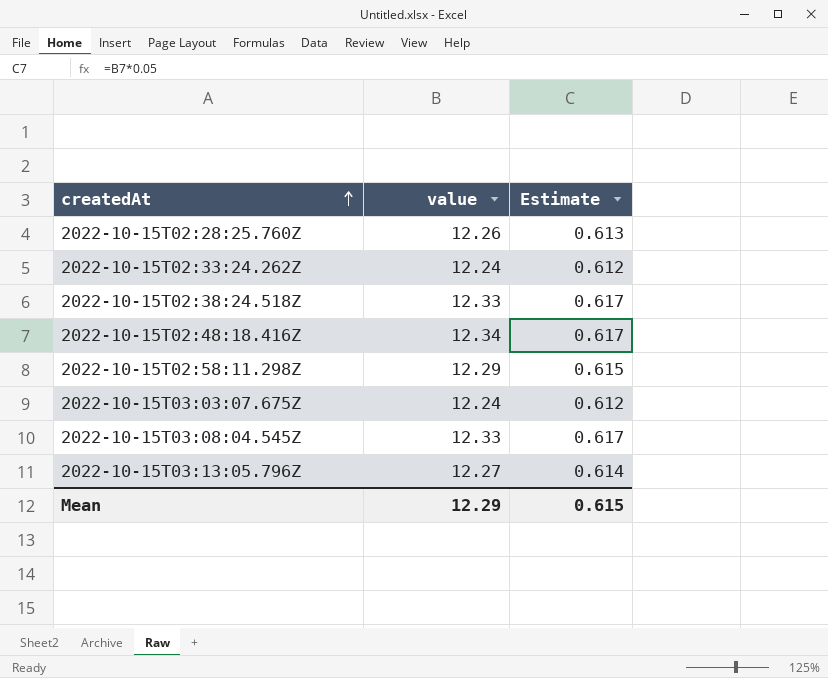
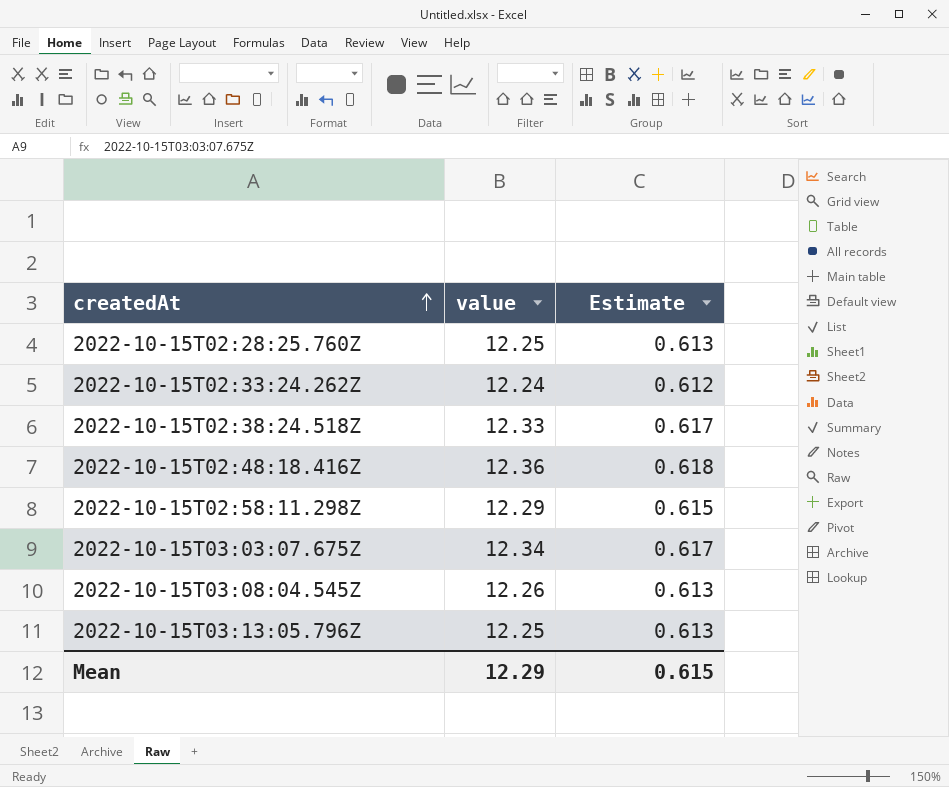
2022-10-15T02:28:25.760Z | value: 12.26 -> 12.25
2022-10-15T02:48:18.416Z | value: 12.34 -> 12.36
2022-10-15T02:48:18.416Z | Estimate: 0.617 -> 0.618
2022-10-15T03:03:07.675Z | value: 12.24 -> 12.34
2022-10-15T03:03:07.675Z | Estimate: 0.612 -> 0.617
2022-10-15T03:08:04.545Z | value: 12.33 -> 12.26
2022-10-15T03:08:04.545Z | Estimate: 0.617 -> 0.613
2022-10-15T03:13:05.796Z | value: 12.27 -> 12.25
2022-10-15T03:13:05.796Z | Estimate: 0.614 -> 0.613

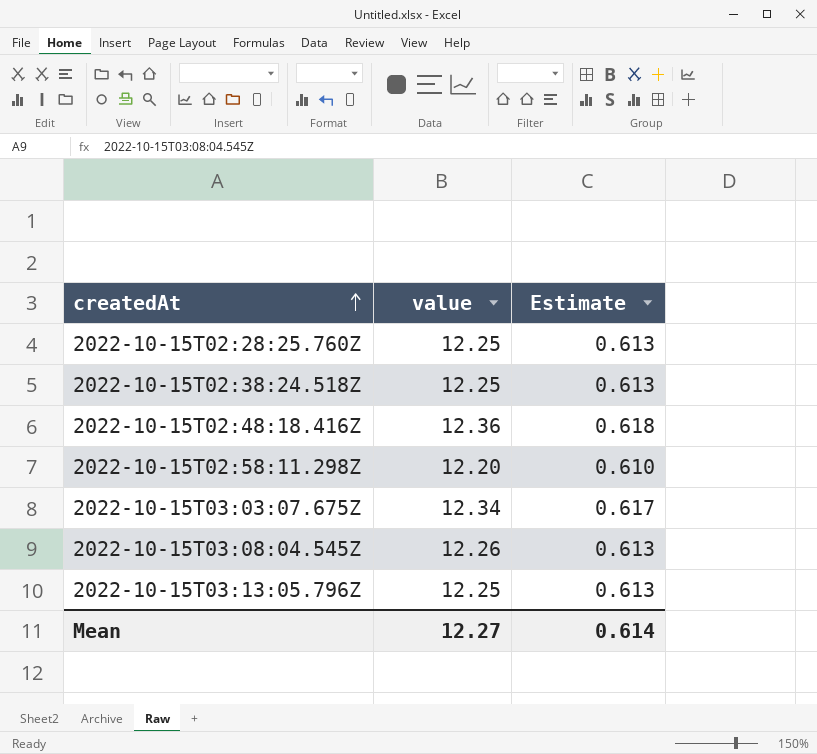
row 2022-10-15T02:33:24.262Z: 12.24 | 0.612 -> none
2022-10-15T02:38:24.518Z | value: 12.33 -> 12.25
2022-10-15T02:38:24.518Z | Estimate: 0.617 -> 0.613
2022-10-15T02:58:11.298Z | value: 12.29 -> 12.20
2022-10-15T02:58:11.298Z | Estimate: 0.615 -> 0.610
Mean | value: 12.29 -> 12.27
Mean | Estimate: 0.615 -> 0.614

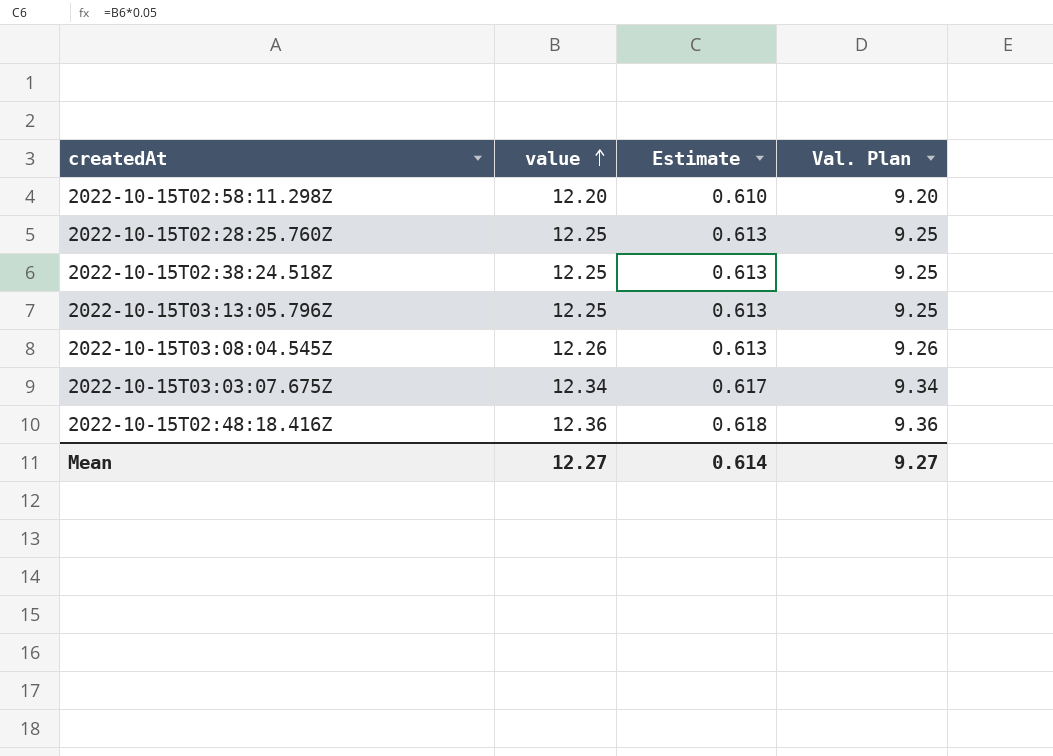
row order: createdAt ascending -> value ascending
column Val. Plan | formula: none -> [value] - 3

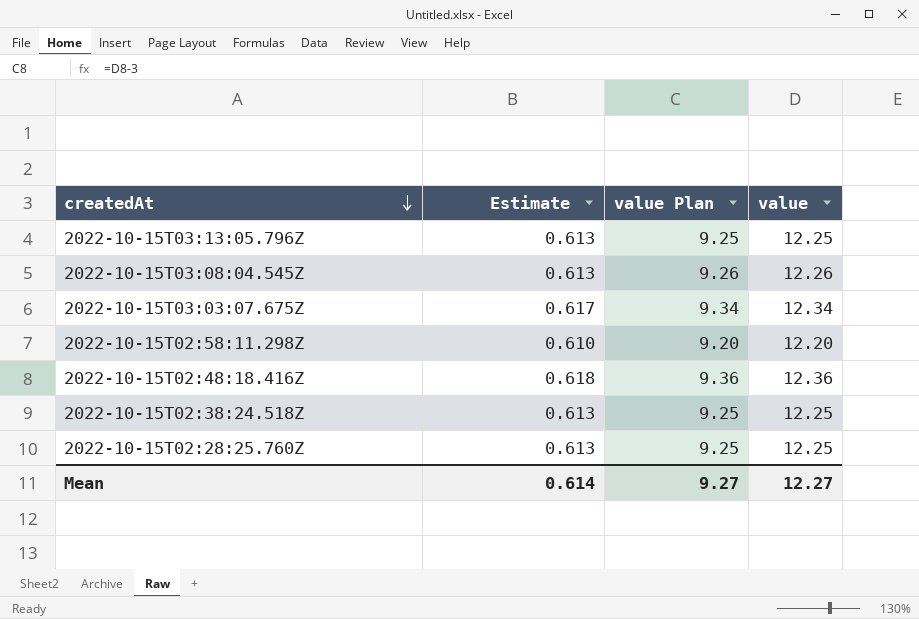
row order: value ascending -> createdAt descending
column name: Val. Plan -> value Plan
column value | position: 2 -> 4

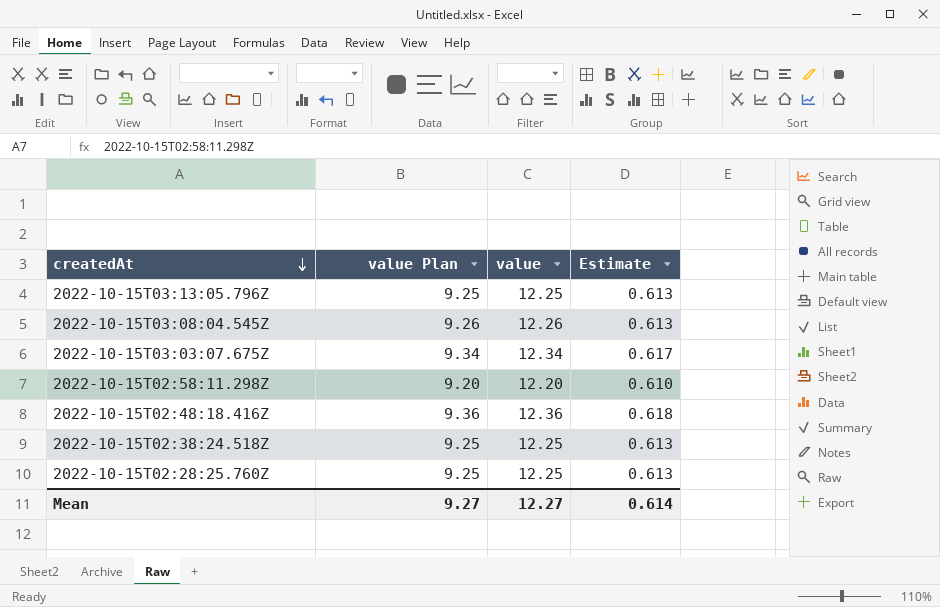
column Estimate | position: 2 -> 4

